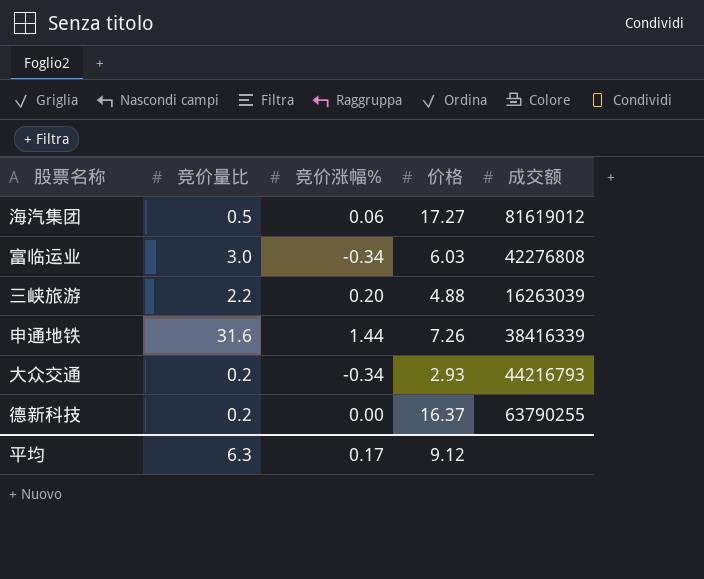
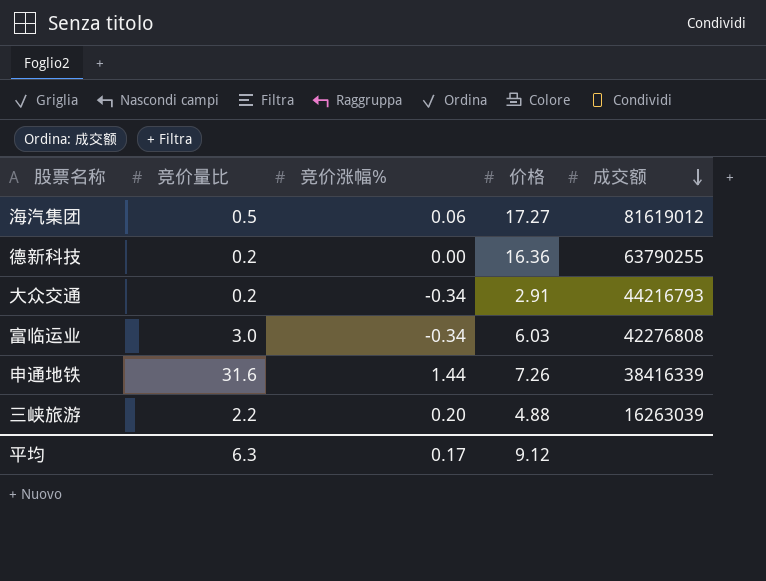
row order: none -> 成交额 descending
德新科技 | 价格: 16.37 -> 16.36
大众交通 | 价格: 2.93 -> 2.91

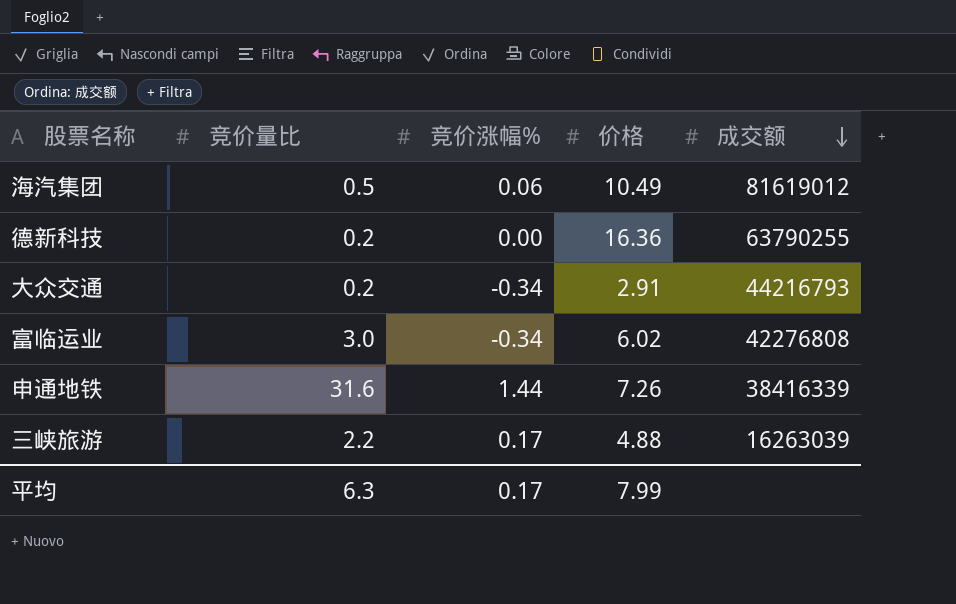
海汽集团 | 价格: 17.27 -> 10.49
富临运业 | 价格: 6.03 -> 6.02
三峡旅游 | 竞价涨幅%: 0.20 -> 0.17
平均 | 价格: 9.12 -> 7.99

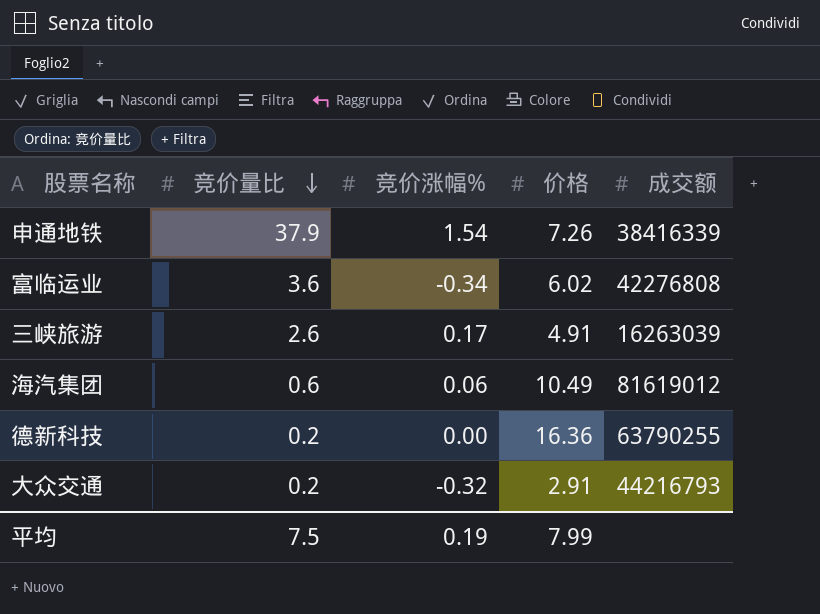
row order: 成交额 descending -> 竞价量比 descending
申通地铁 | 竞价量比: 31.6 -> 37.9
申通地铁 | 竞价涨幅%: 1.44 -> 1.54
富临运业 | 竞价量比: 3.0 -> 3.6
三峡旅游 | 竞价量比: 2.2 -> 2.6
三峡旅游 | 价格: 4.88 -> 4.91
海汽集团 | 竞价量比: 0.5 -> 0.6
大众交通 | 竞价涨幅%: -0.34 -> -0.32
平均 | 竞价量比: 6.3 -> 7.5
平均 | 竞价涨幅%: 0.17 -> 0.19

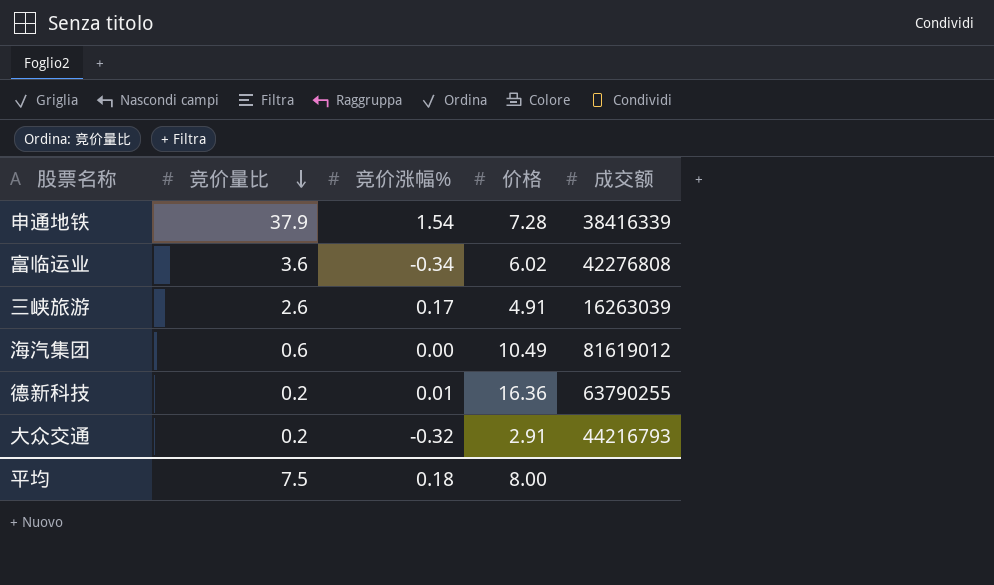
申通地铁 | 价格: 7.26 -> 7.28
海汽集团 | 竞价涨幅%: 0.06 -> 0.00
德新科技 | 竞价涨幅%: 0.00 -> 0.01
平均 | 竞价涨幅%: 0.19 -> 0.18
平均 | 价格: 7.99 -> 8.00

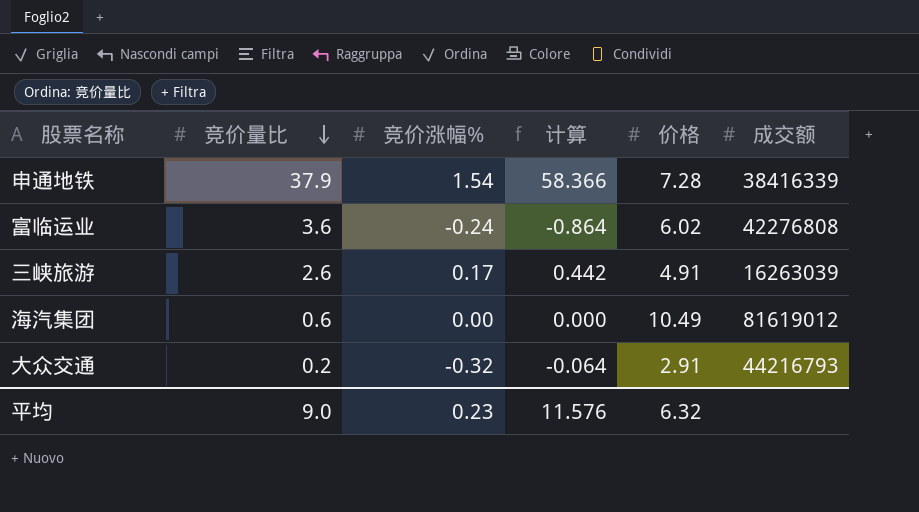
column 计算 | formula: none -> [竞价量比] * [竞价涨幅%]
row 德新科技: 0.2 | 0.01 | 16.36 | 63790255 -> none
富临运业 | 竞价涨幅%: -0.34 -> -0.24
平均 | 竞价量比: 7.5 -> 9.0
平均 | 竞价涨幅%: 0.18 -> 0.23
平均 | 价格: 8.00 -> 6.32

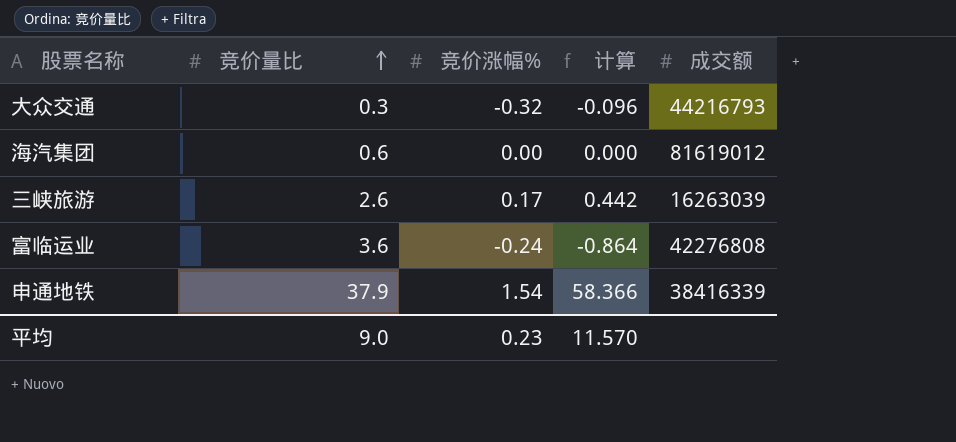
row order: 竞价量比 descending -> 竞价量比 ascending
column 价格 | position: 5 -> none
大众交通 | 竞价量比: 0.2 -> 0.3
大众交通 | 计算: -0.064 -> -0.096
平均 | 计算: 11.576 -> 11.570

